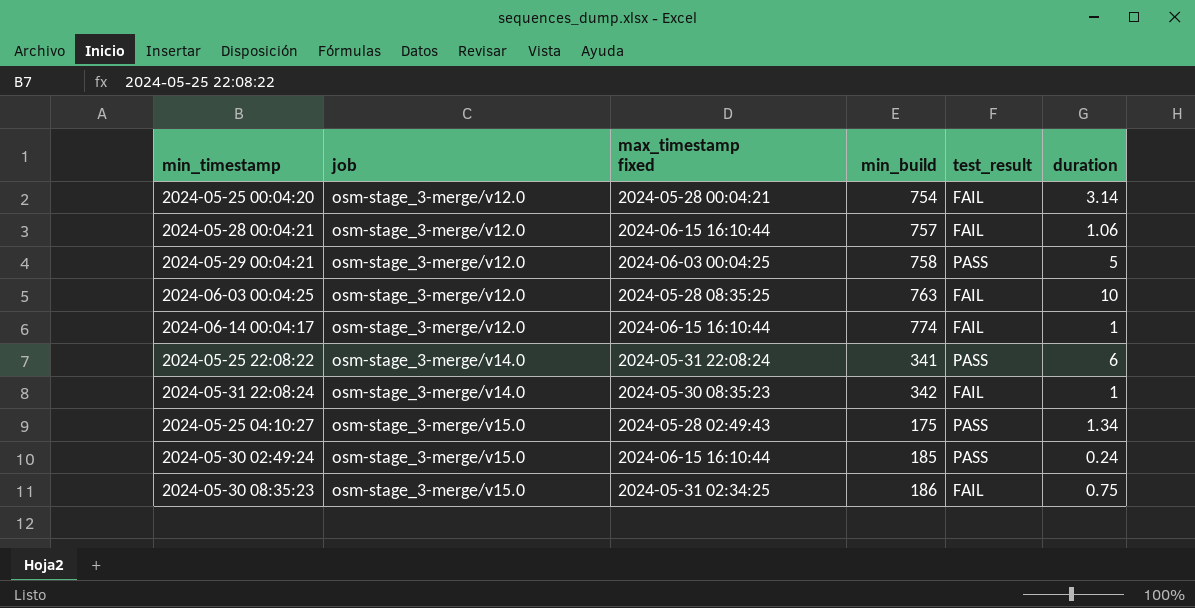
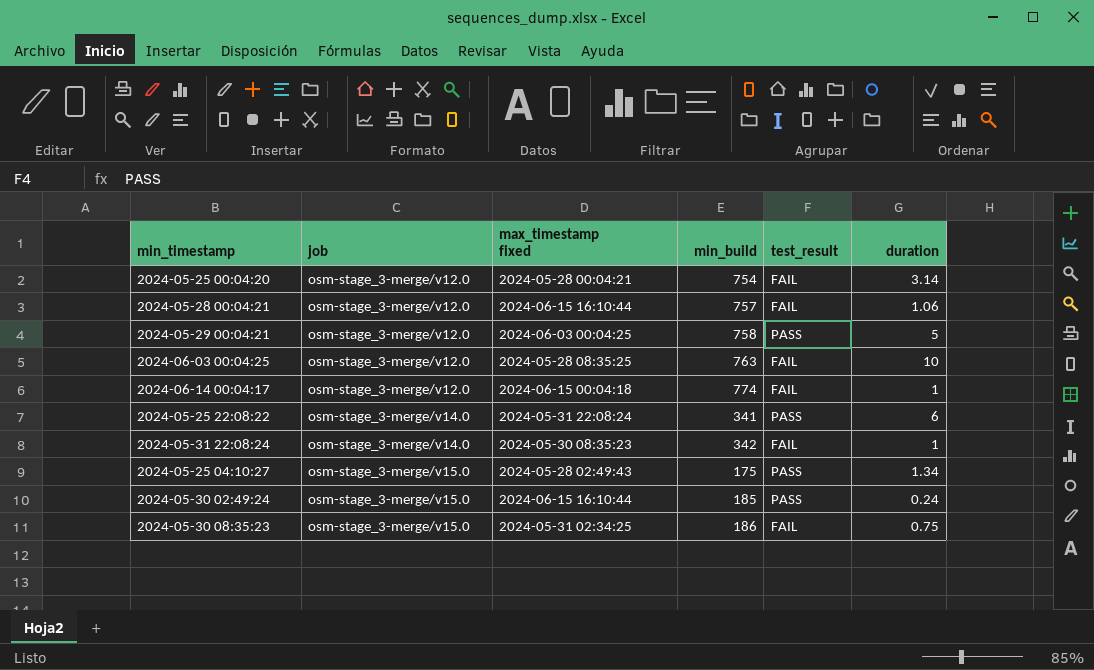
2024-06-14 00:04:17 | max_timestamp fixed: 2024-06-15 16:10:44 -> 2024-06-15 00:04:18

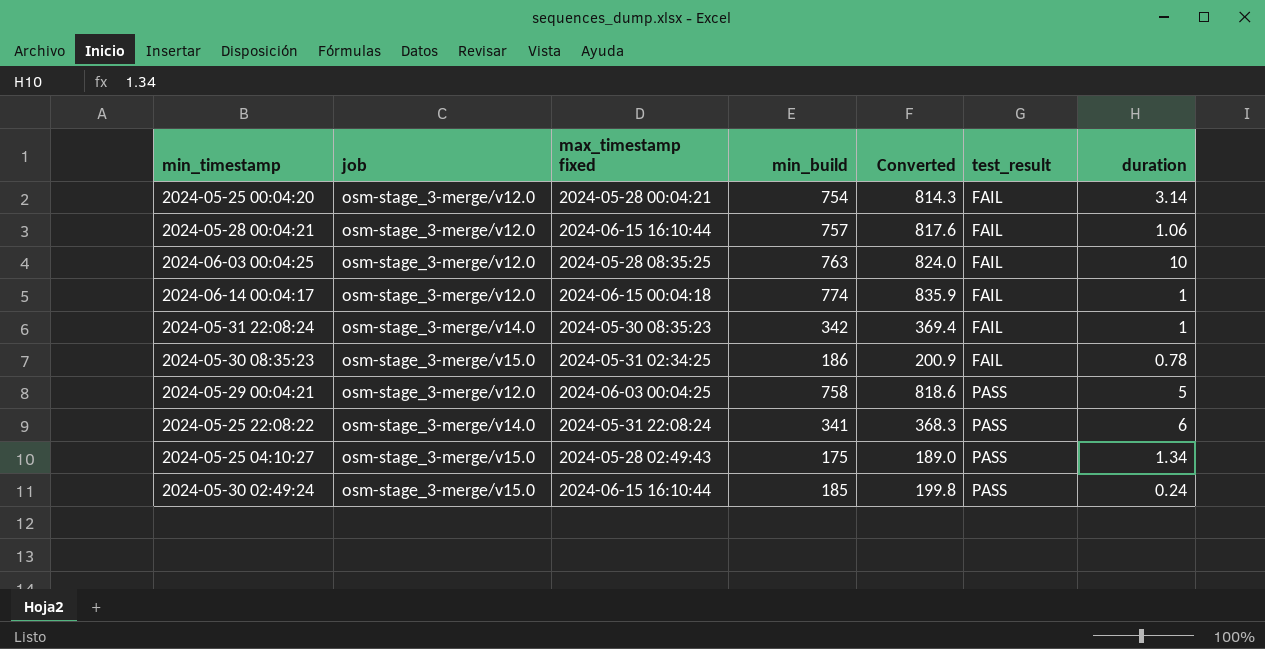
row order: job ascending -> test_result ascending
column Converted | formula: none -> [min_build] * 1.08
2024-05-30 08:35:23 | duration: 0.75 -> 0.78

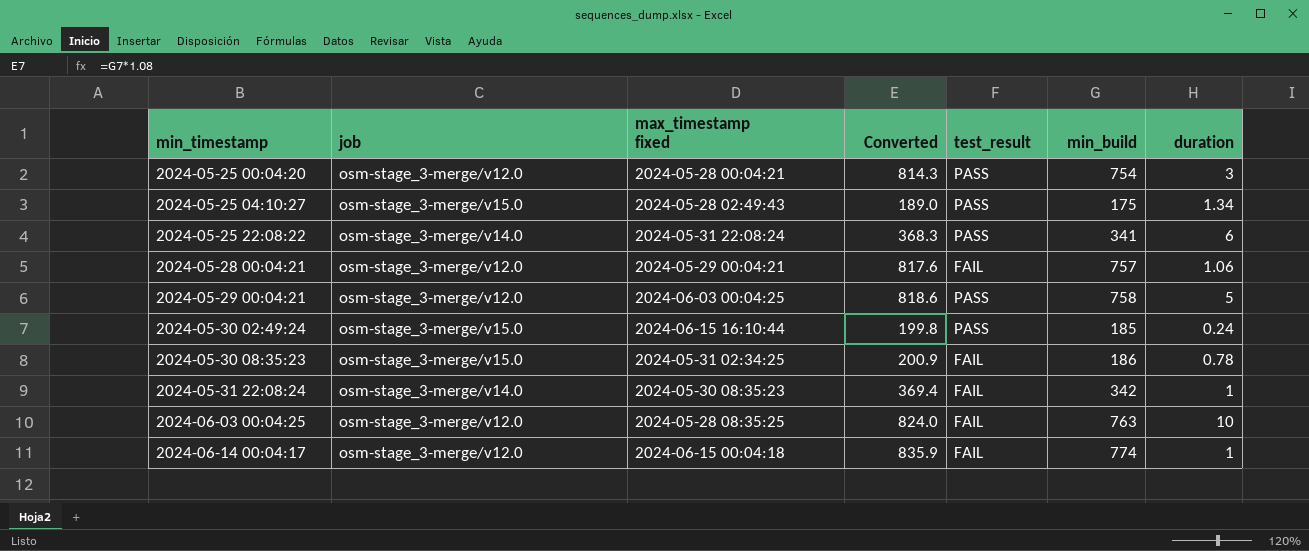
row order: test_result ascending -> min_timestamp ascending
column min_build | position: 4 -> 6
2024-05-25 00:04:20 | test_result: FAIL -> PASS
2024-05-25 00:04:20 | duration: 3.14 -> 3
2024-05-28 00:04:21 | max_timestamp fixed: 2024-06-15 16:10:44 -> 2024-05-29 00:04:21

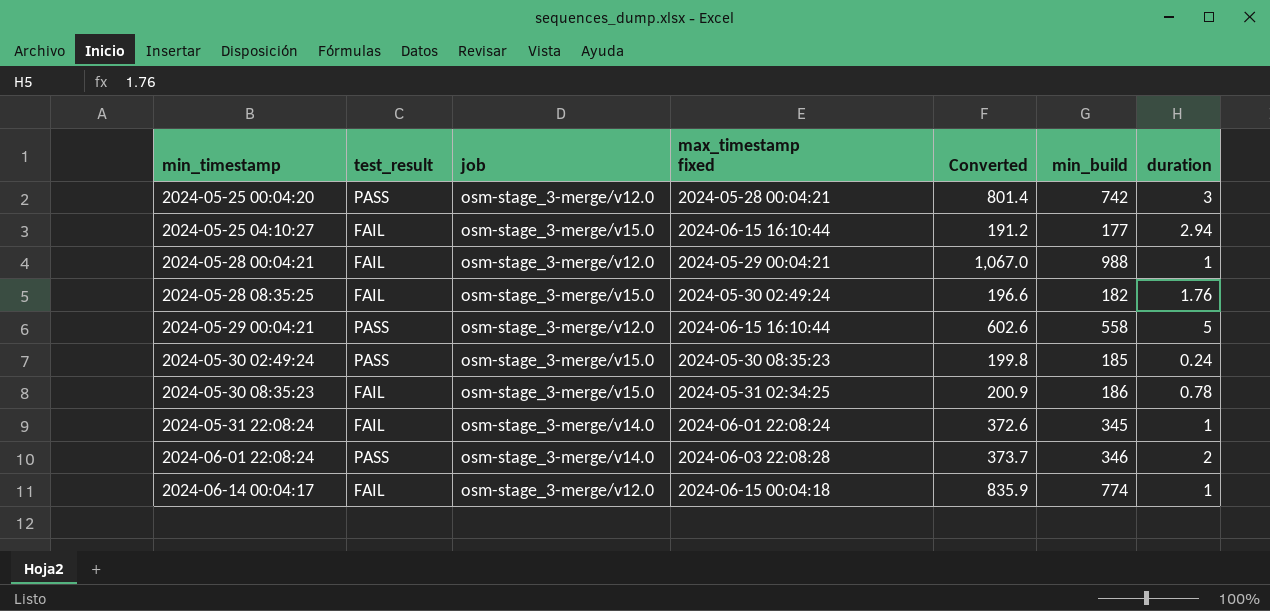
column test_result | position: 5 -> 2
row 2024-05-25 22:08:22: osm-stage_3-merge/v14.0 | 2024-05-31 22:08:24 | 368.3 | PASS | 341 | 6 -> none
row 2024-06-03 00:04:25: osm-stage_3-merge/v12.0 | 2024-05-28 08:35:25 | 824.0 | FAIL | 763 | 10 -> none
2024-05-25 00:04:20 | Converted: 814.3 -> 801.4
2024-05-25 00:04:20 | min_build: 754 -> 742
2024-05-25 04:10:27 | test_result: PASS -> FAIL
2024-05-25 04:10:27 | max_timestamp fixed: 2024-05-28 02:49:43 -> 2024-06-15 16:10:44
2024-05-25 04:10:27 | Converted: 189.0 -> 191.2
2024-05-25 04:10:27 | min_build: 175 -> 177
2024-05-25 04:10:27 | duration: 1.34 -> 2.94
2024-05-28 00:04:21 | Converted: 817.6 -> 1,067.0
2024-05-28 00:04:21 | min_build: 757 -> 988
2024-05-28 00:04:21 | duration: 1.06 -> 1
row 2024-05-28 08:35:25: none -> FAIL | osm-stage_3-merge/v15.0 | 2024-05-30 02:49:24 | 196.6 | 182 | 1.76
2024-05-29 00:04:21 | max_timestamp fixed: 2024-06-03 00:04:25 -> 2024-06-15 16:10:44
2024-05-29 00:04:21 | Converted: 818.6 -> 602.6
2024-05-29 00:04:21 | min_build: 758 -> 558
2024-05-30 02:49:24 | max_timestamp fixed: 2024-06-15 16:10:44 -> 2024-05-30 08:35:23
2024-05-31 22:08:24 | max_timestamp fixed: 2024-05-30 08:35:23 -> 2024-06-01 22:08:24
2024-05-31 22:08:24 | Converted: 369.4 -> 372.6
2024-05-31 22:08:24 | min_build: 342 -> 345
row 2024-06-01 22:08:24: none -> PASS | osm-stage_3-merge/v14.0 | 2024-06-03 22:08:28 | 373.7 | 346 | 2

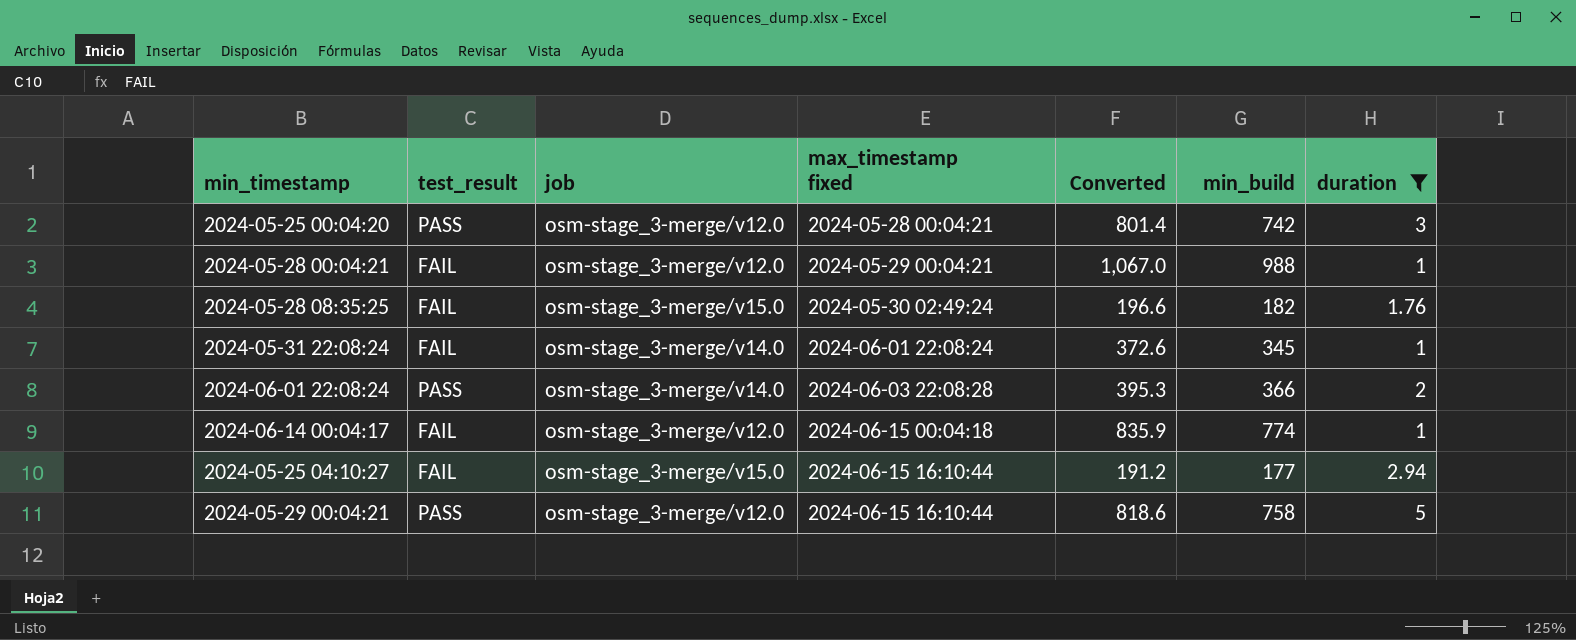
filter: none -> duration >= 1
row order: min_timestamp ascending -> max_timestamp fixed ascending
2024-06-01 22:08:24 | Converted: 373.7 -> 395.3
2024-06-01 22:08:24 | min_build: 346 -> 366
2024-05-29 00:04:21 | Converted: 602.6 -> 818.6
2024-05-29 00:04:21 | min_build: 558 -> 758

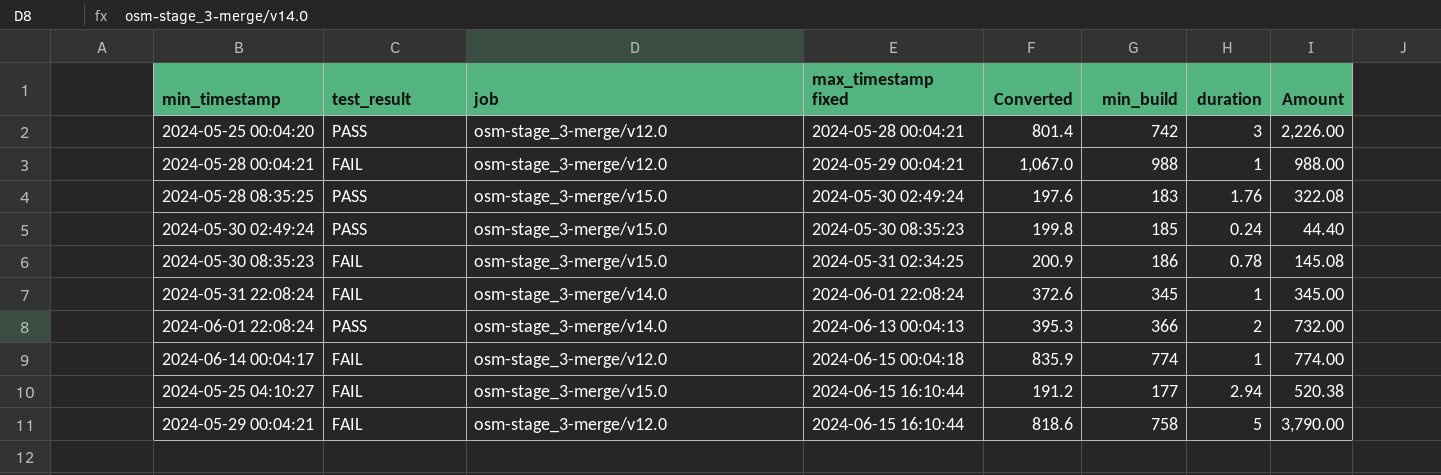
filter: duration >= 1 -> none
column Amount | formula: none -> [min_build] * [duration]
2024-05-28 08:35:25 | test_result: FAIL -> PASS
2024-05-28 08:35:25 | Converted: 196.6 -> 197.6
2024-05-28 08:35:25 | min_build: 182 -> 183
2024-06-01 22:08:24 | max_timestamp fixed: 2024-06-03 22:08:28 -> 2024-06-13 00:04:13
2024-05-29 00:04:21 | test_result: PASS -> FAIL

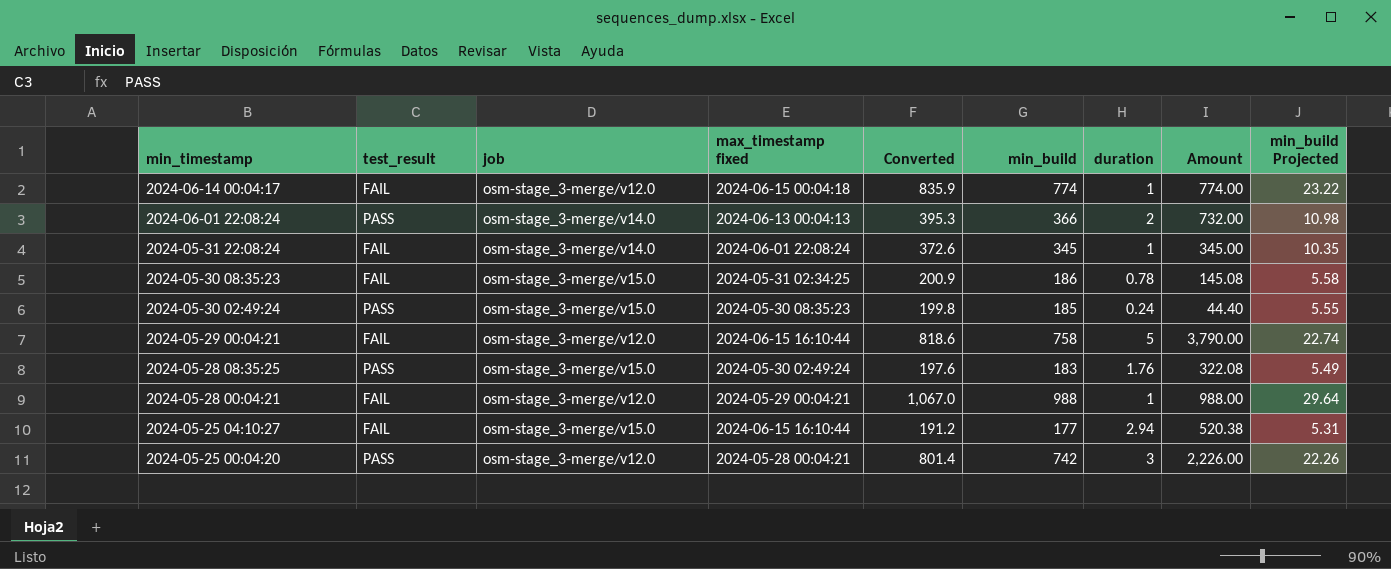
row order: max_timestamp fixed ascending -> min_timestamp descending
column min_build Projected | formula: none -> [min_build] * 0.03

